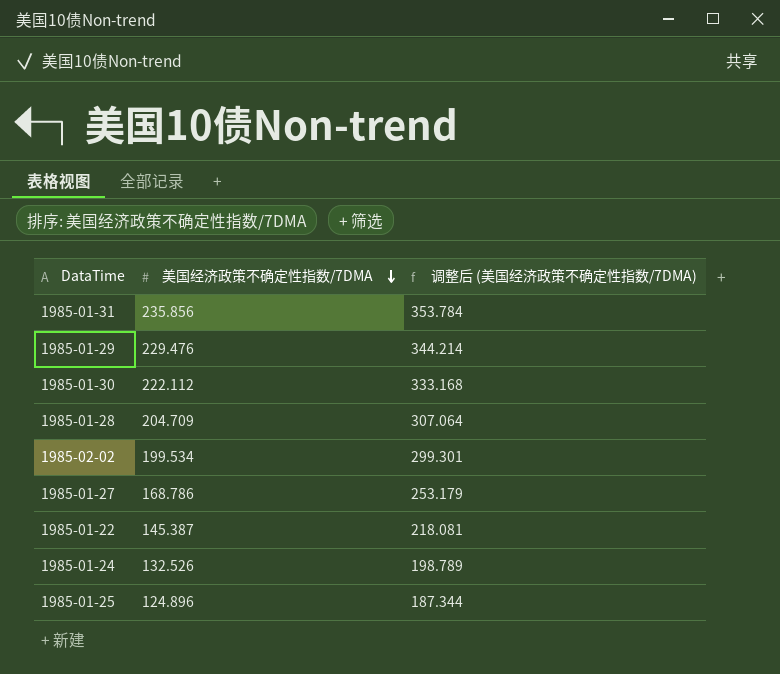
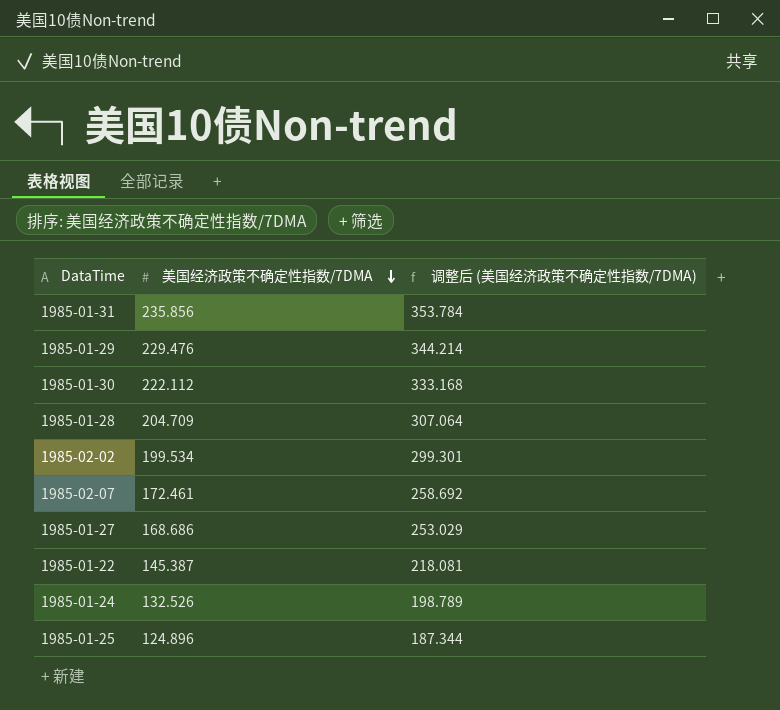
row 1985-02-07: none -> 172.461 | 258.692
1985-01-27 | 美国经济政策不确定性指数/7DMA: 168.786 -> 168.686
1985-01-27 | 调整后 (美国经济政策不确定性指数/7DMA): 253.179 -> 253.029

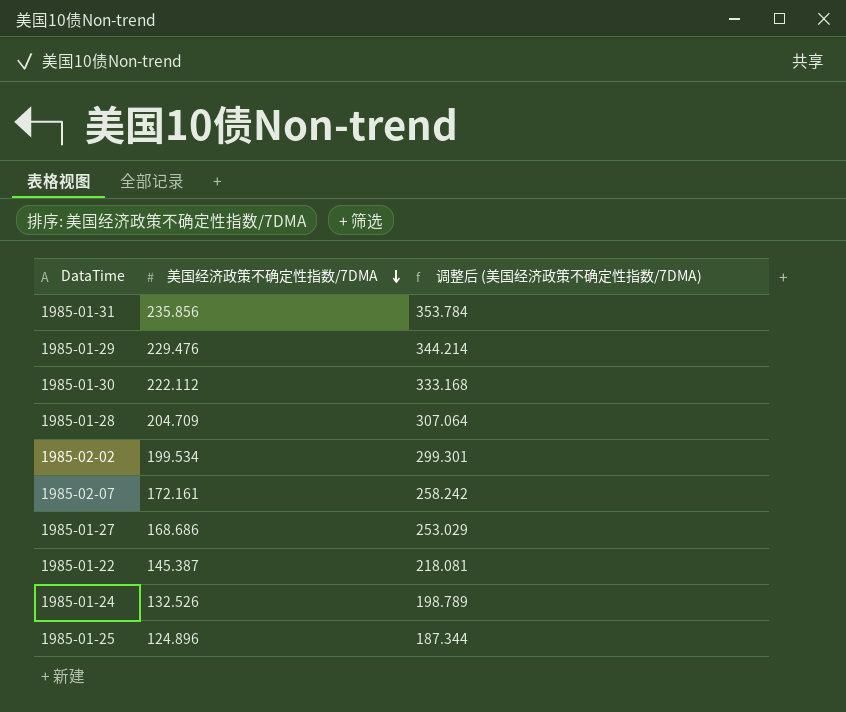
1985-02-07 | 美国经济政策不确定性指数/7DMA: 172.461 -> 172.161
1985-02-07 | 调整后 (美国经济政策不确定性指数/7DMA): 258.692 -> 258.242

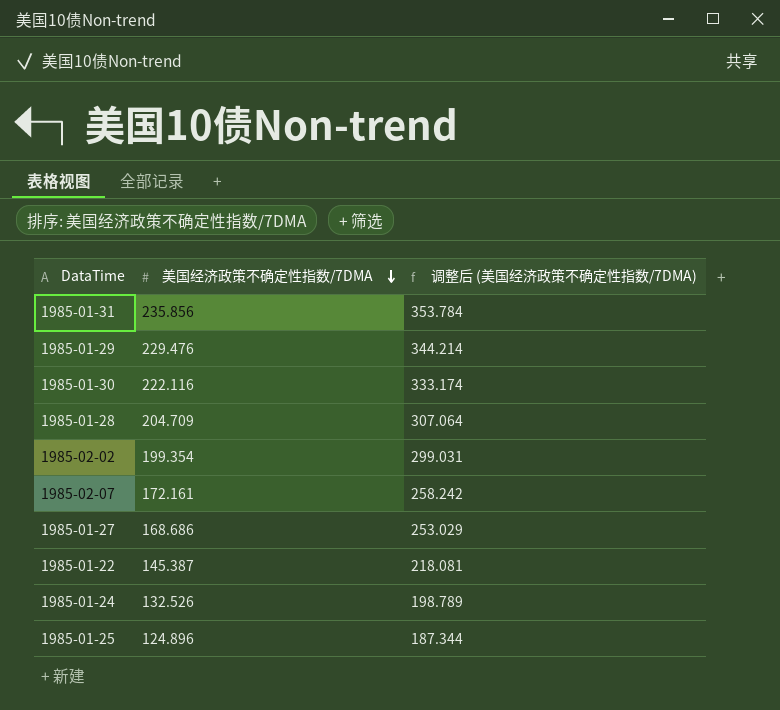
1985-01-30 | 美国经济政策不确定性指数/7DMA: 222.112 -> 222.116
1985-01-30 | 调整后 (美国经济政策不确定性指数/7DMA): 333.168 -> 333.174
1985-02-02 | 美国经济政策不确定性指数/7DMA: 199.534 -> 199.354
1985-02-02 | 调整后 (美国经济政策不确定性指数/7DMA): 299.301 -> 299.031

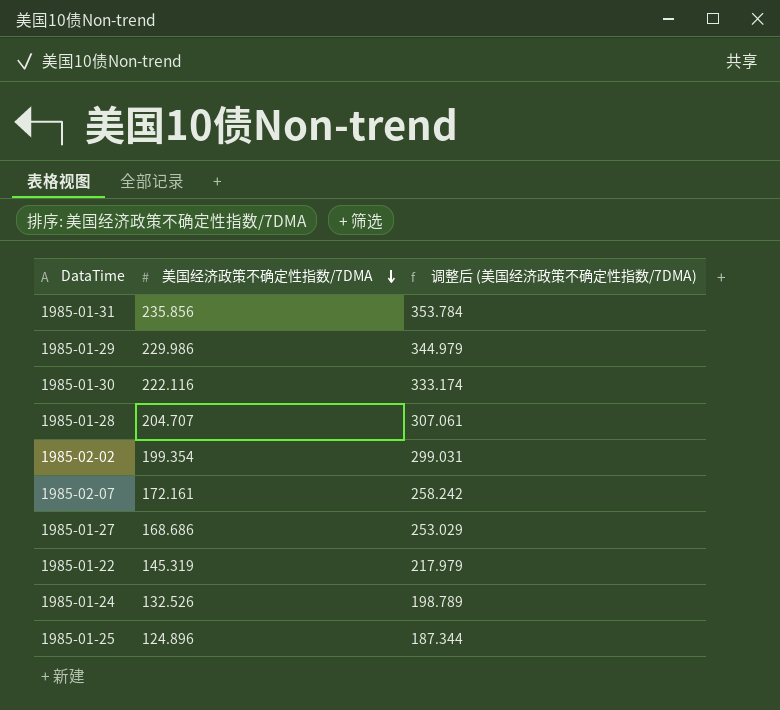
1985-01-29 | 美国经济政策不确定性指数/7DMA: 229.476 -> 229.986
1985-01-29 | 调整后 (美国经济政策不确定性指数/7DMA): 344.214 -> 344.979
1985-01-28 | 美国经济政策不确定性指数/7DMA: 204.709 -> 204.707
1985-01-28 | 调整后 (美国经济政策不确定性指数/7DMA): 307.064 -> 307.061
1985-01-22 | 美国经济政策不确定性指数/7DMA: 145.387 -> 145.319
1985-01-22 | 调整后 (美国经济政策不确定性指数/7DMA): 218.081 -> 217.979

